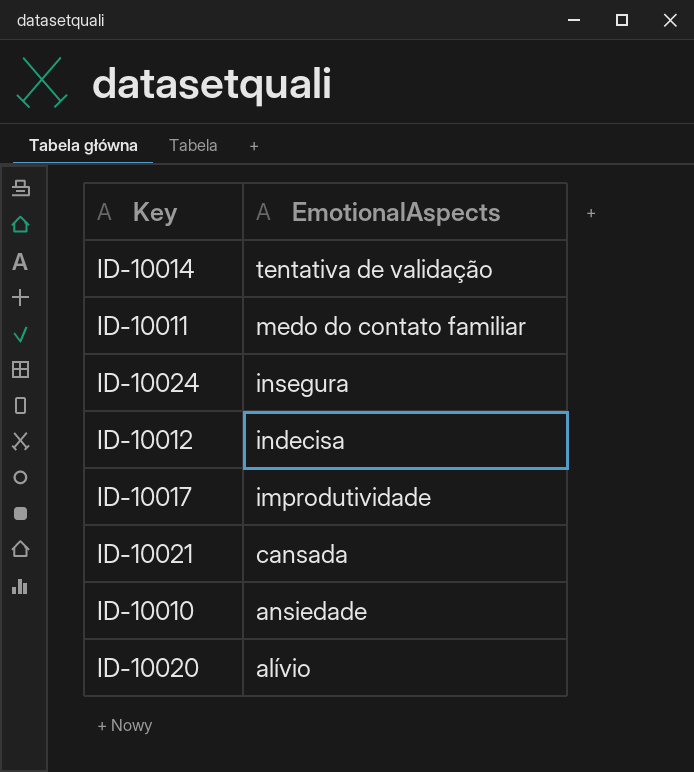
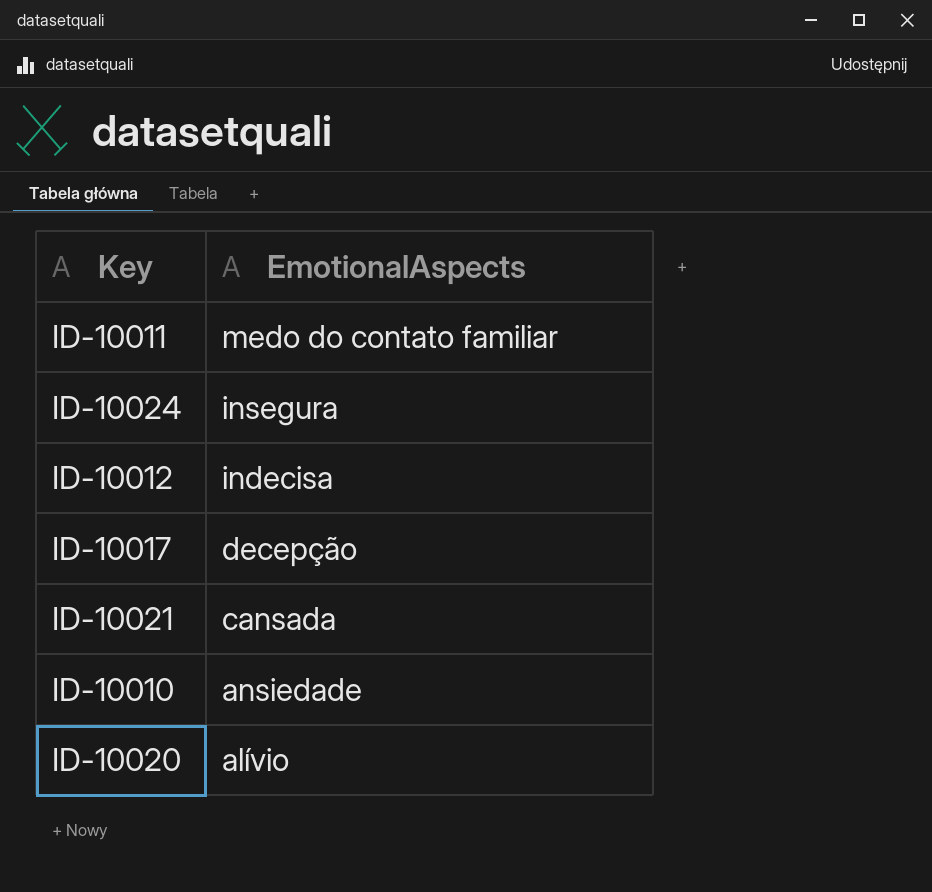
row ID-10014: tentativa de validação -> none
ID-10017 | EmotionalAspects: improdutividade -> decepção

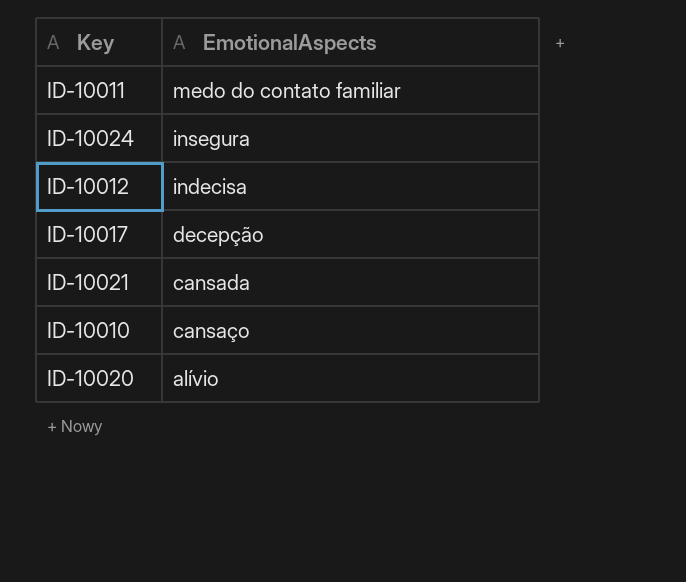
ID-10010 | EmotionalAspects: ansiedade -> cansaço

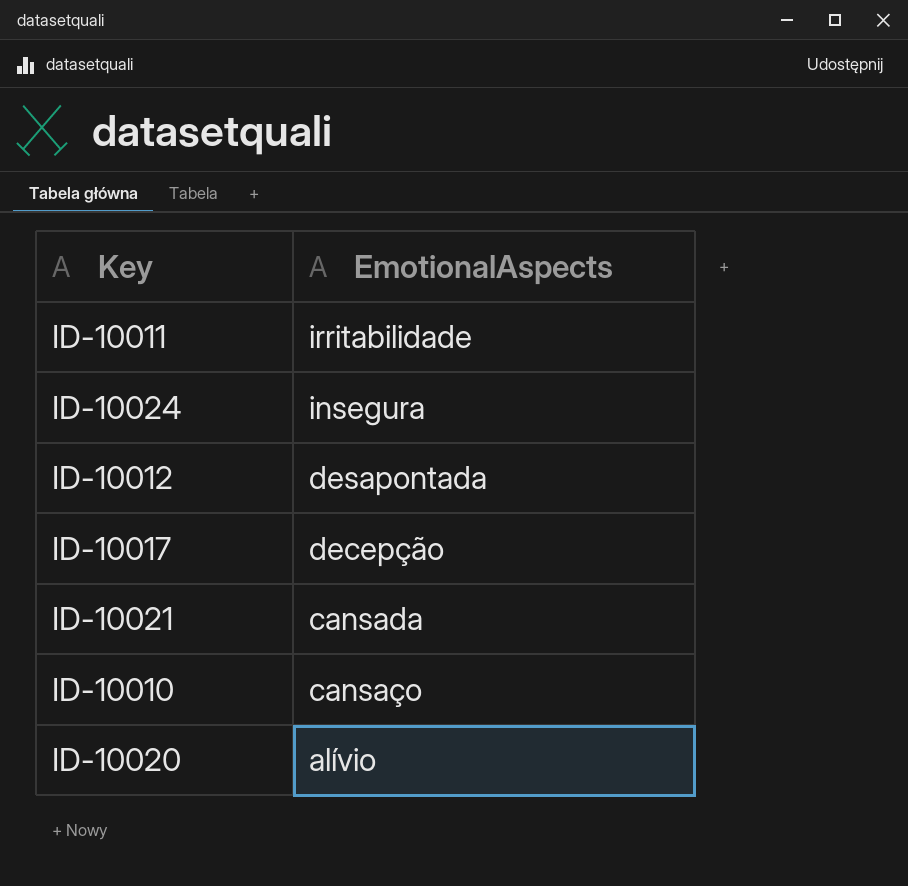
ID-10011 | EmotionalAspects: medo do contato familiar -> irritabilidade
ID-10012 | EmotionalAspects: indecisa -> desapontada

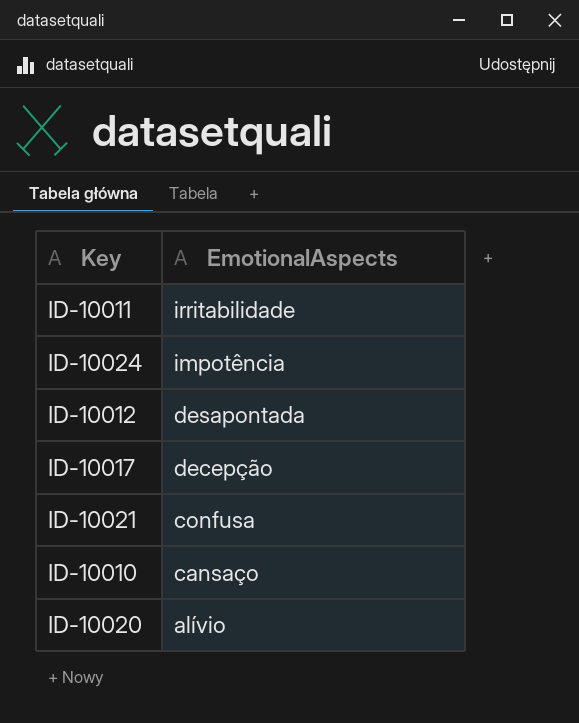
ID-10024 | EmotionalAspects: insegura -> impotência
ID-10021 | EmotionalAspects: cansada -> confusa

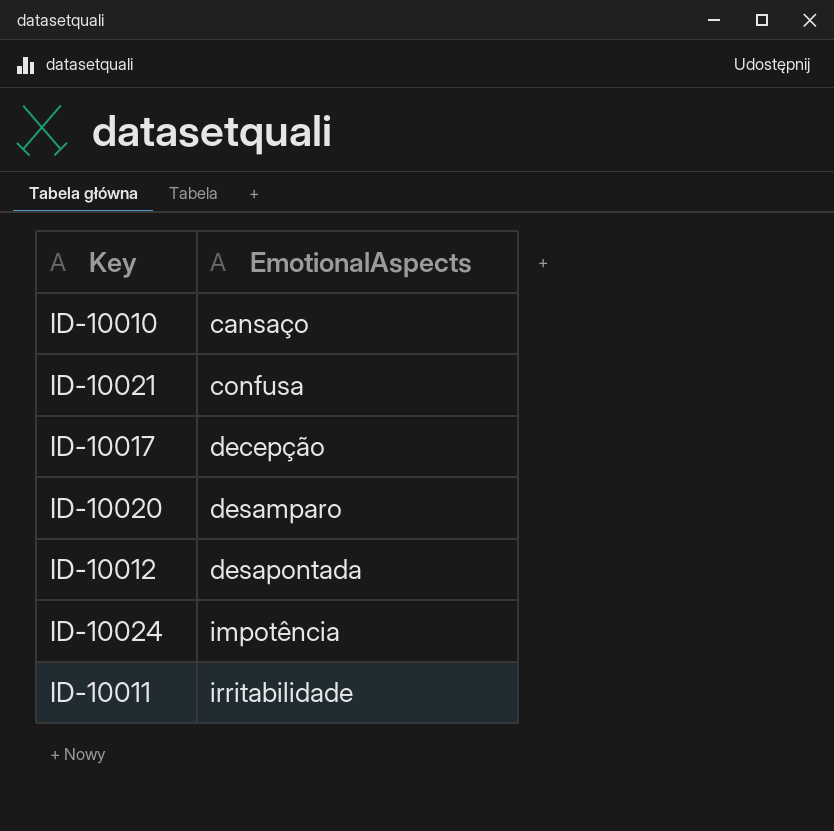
row order: EmotionalAspects descending -> EmotionalAspects ascending
ID-10020 | EmotionalAspects: alívio -> desamparo

